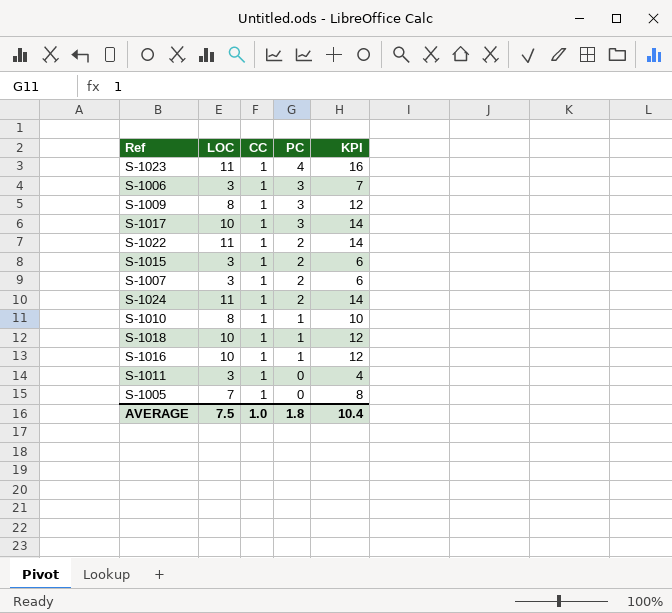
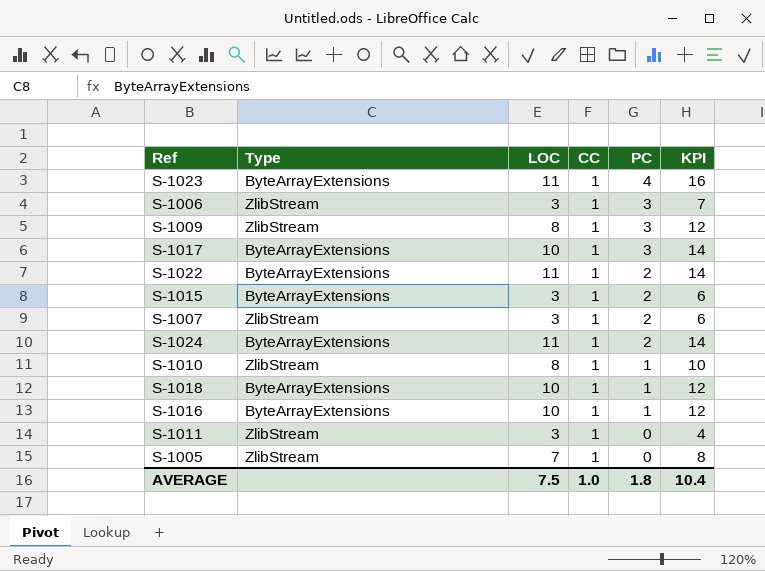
column Type | position: none -> 2

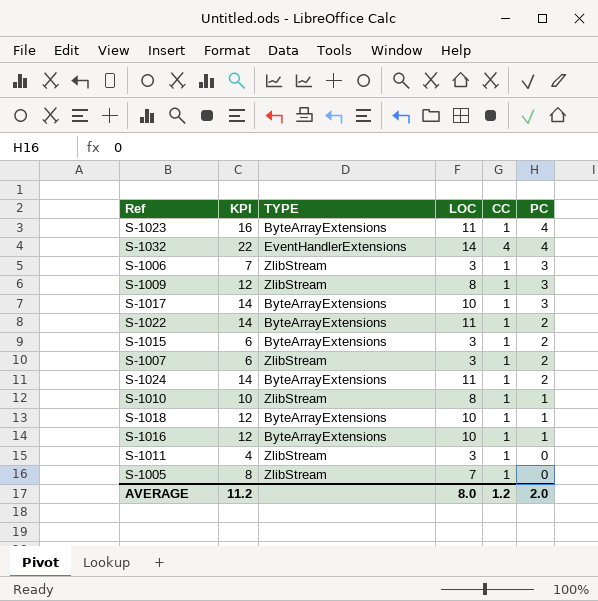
column KPI | position: 6 -> 2
column name: Type -> TYPE
row S-1032: none -> 22 | EventHandlerExtensions | 14 | 4 | 4
AVERAGE | KPI: 10.4 -> 11.2
AVERAGE | LOC: 7.5 -> 8.0
AVERAGE | CC: 1.0 -> 1.2
AVERAGE | PC: 1.8 -> 2.0

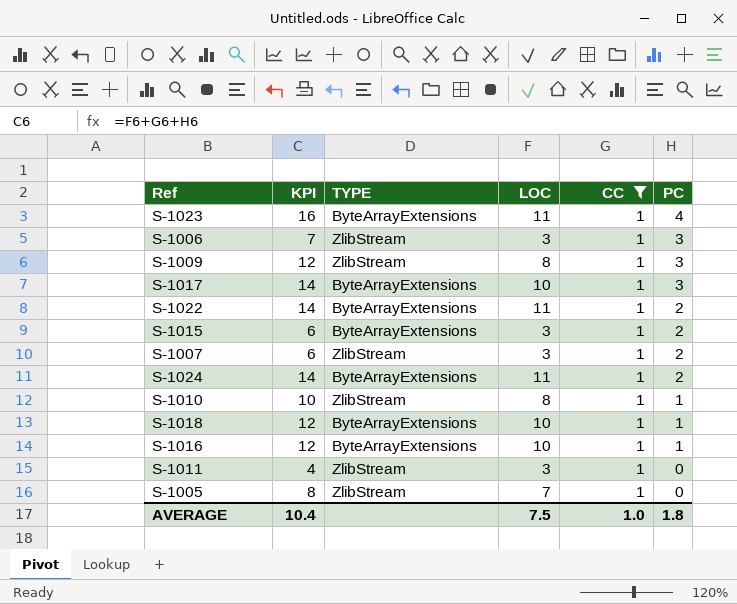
filter: none -> CC = 1
AVERAGE | KPI: 11.2 -> 10.4
AVERAGE | LOC: 8.0 -> 7.5
AVERAGE | CC: 1.2 -> 1.0
AVERAGE | PC: 2.0 -> 1.8

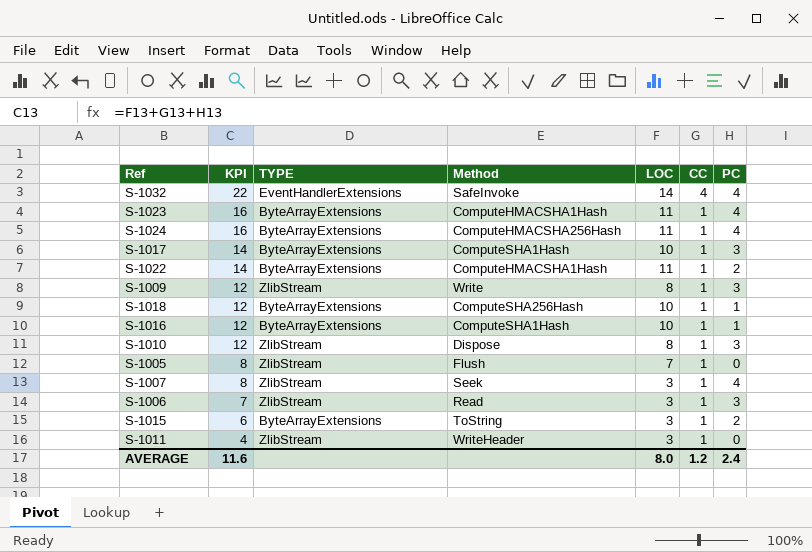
filter: CC = 1 -> none
row order: PC descending -> KPI descending
column Method | position: none -> 4
S-1024 | KPI: 14 -> 16
S-1024 | PC: 2 -> 4
S-1010 | KPI: 10 -> 12
S-1010 | PC: 1 -> 3
S-1007 | KPI: 6 -> 8
S-1007 | PC: 2 -> 4
AVERAGE | KPI: 10.4 -> 11.6
AVERAGE | LOC: 7.5 -> 8.0
AVERAGE | CC: 1.0 -> 1.2
AVERAGE | PC: 1.8 -> 2.4

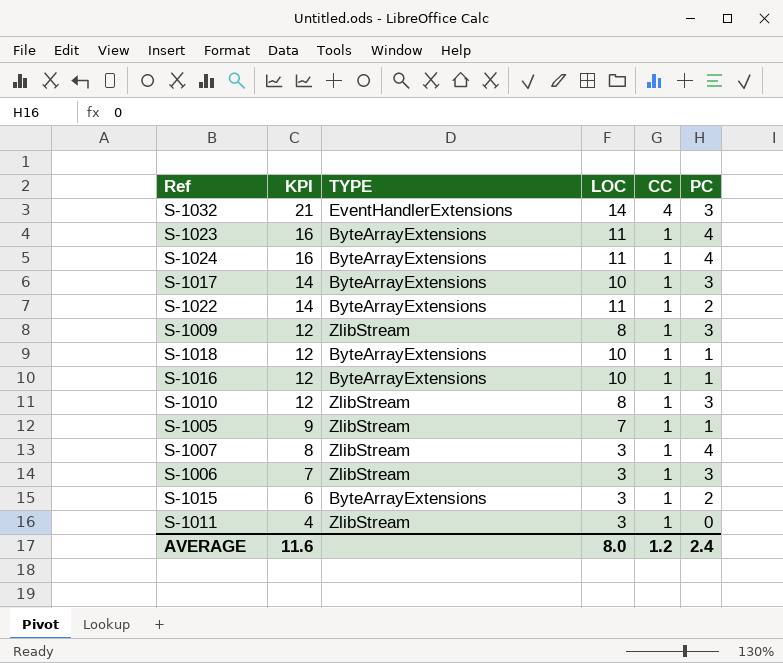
column Method | position: 4 -> none
S-1032 | KPI: 22 -> 21
S-1032 | PC: 4 -> 3
S-1005 | KPI: 8 -> 9
S-1005 | PC: 0 -> 1

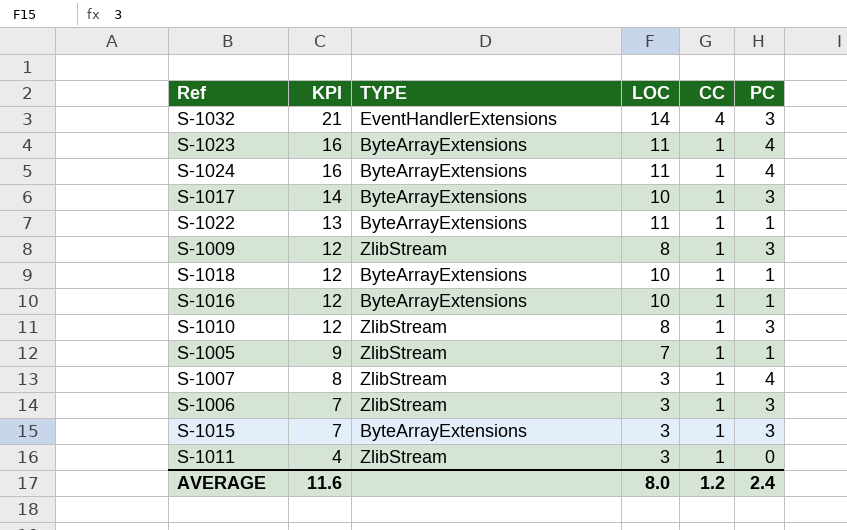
S-1022 | KPI: 14 -> 13
S-1022 | PC: 2 -> 1
S-1015 | KPI: 6 -> 7
S-1015 | PC: 2 -> 3

